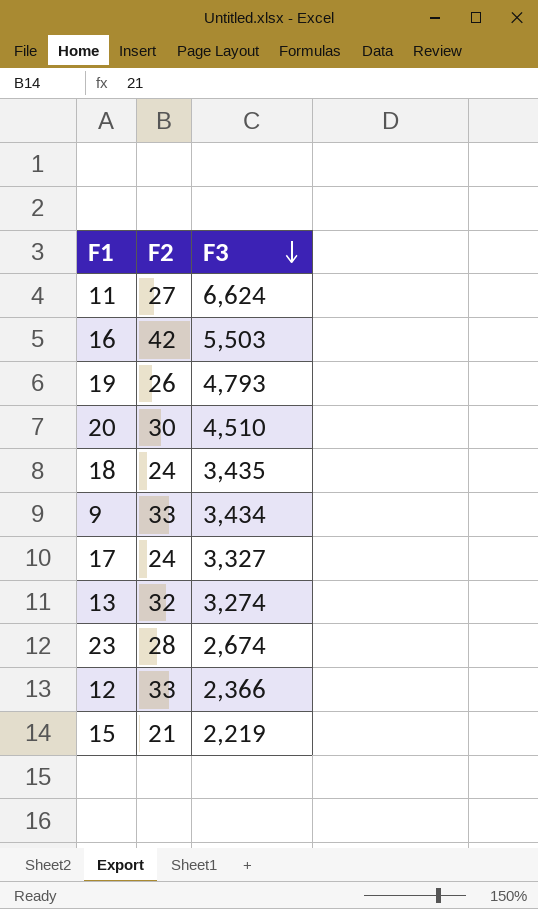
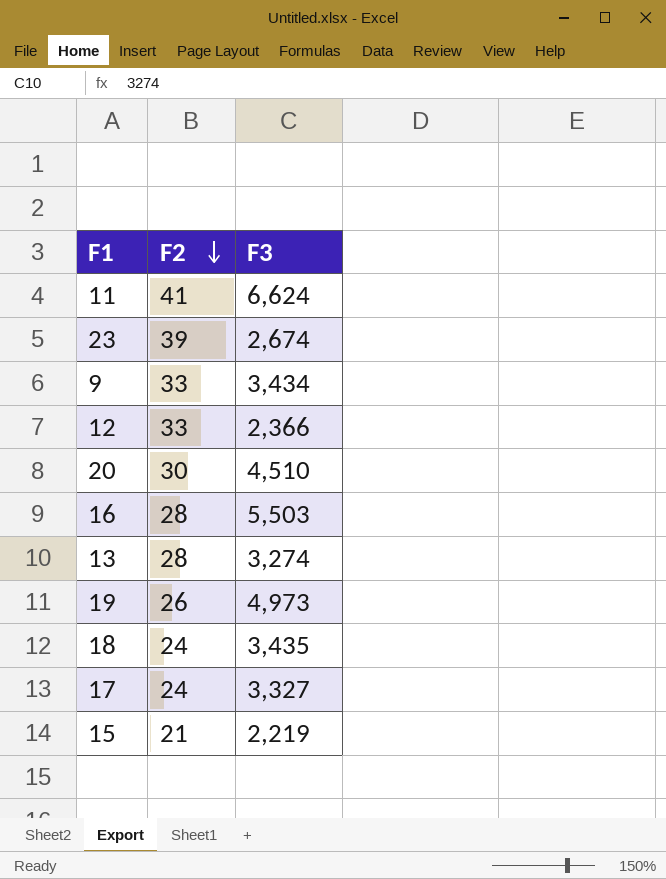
row order: F3 descending -> F2 descending
11 | F2: 27 -> 41
23 | F2: 28 -> 39
16 | F2: 42 -> 28
13 | F2: 32 -> 28
19 | F3: 4,793 -> 4,973

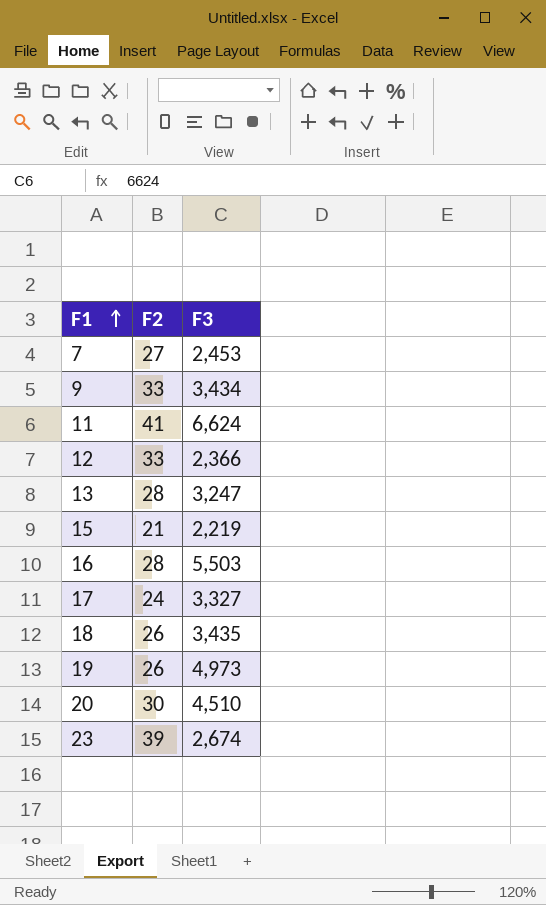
row order: F2 descending -> F1 ascending
row 7: none -> 27 | 2,453
13 | F3: 3,274 -> 3,247
18 | F2: 24 -> 26

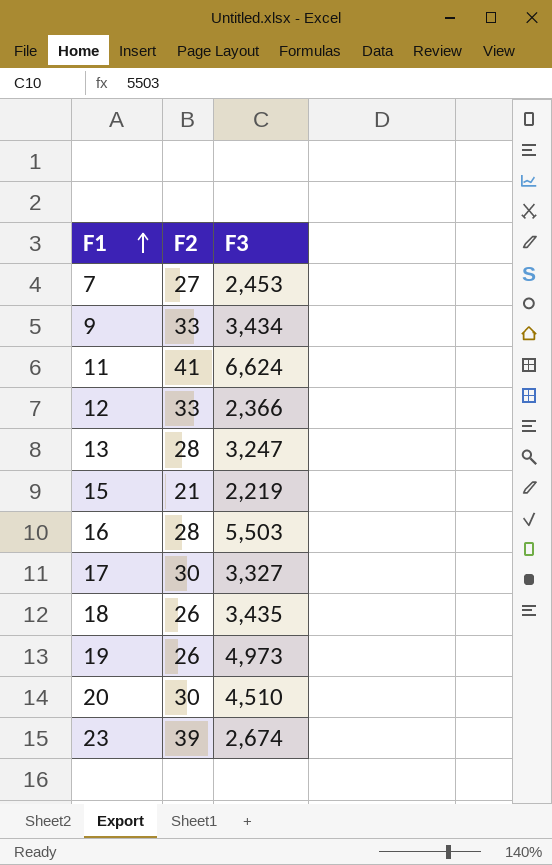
17 | F2: 24 -> 30

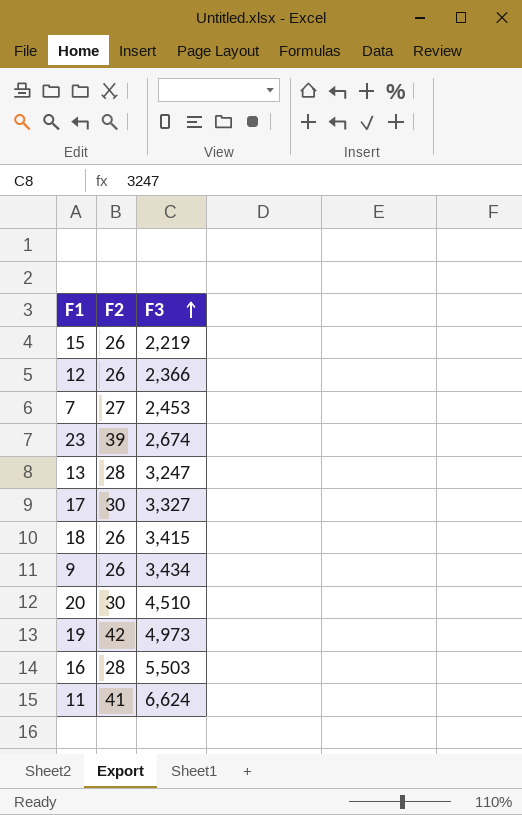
row order: F1 ascending -> F3 ascending
15 | F2: 21 -> 26
12 | F2: 33 -> 26
18 | F3: 3,435 -> 3,415
9 | F2: 33 -> 26
19 | F2: 26 -> 42

